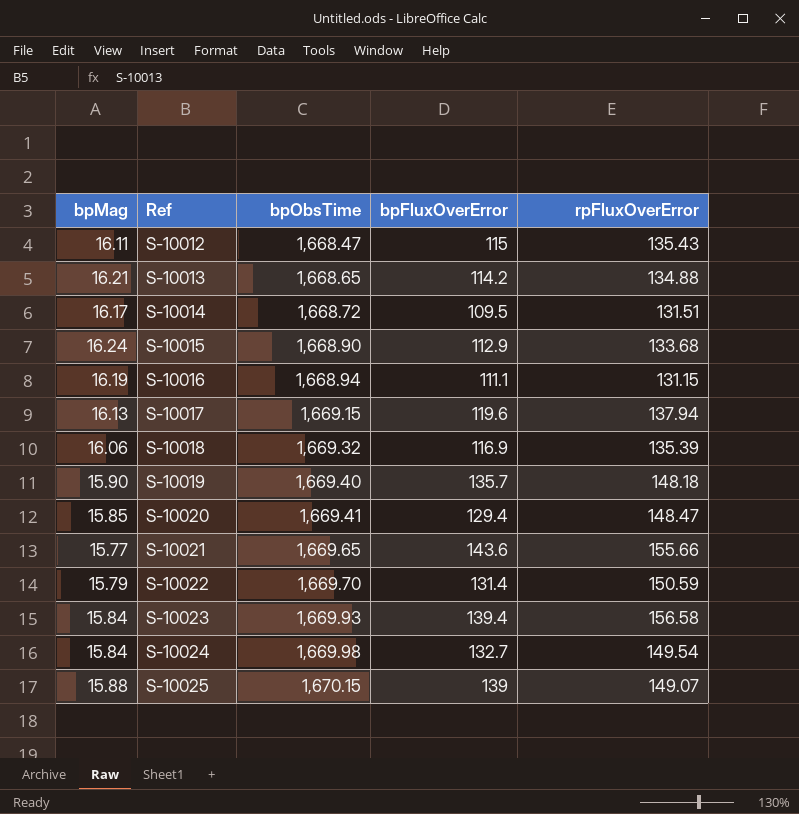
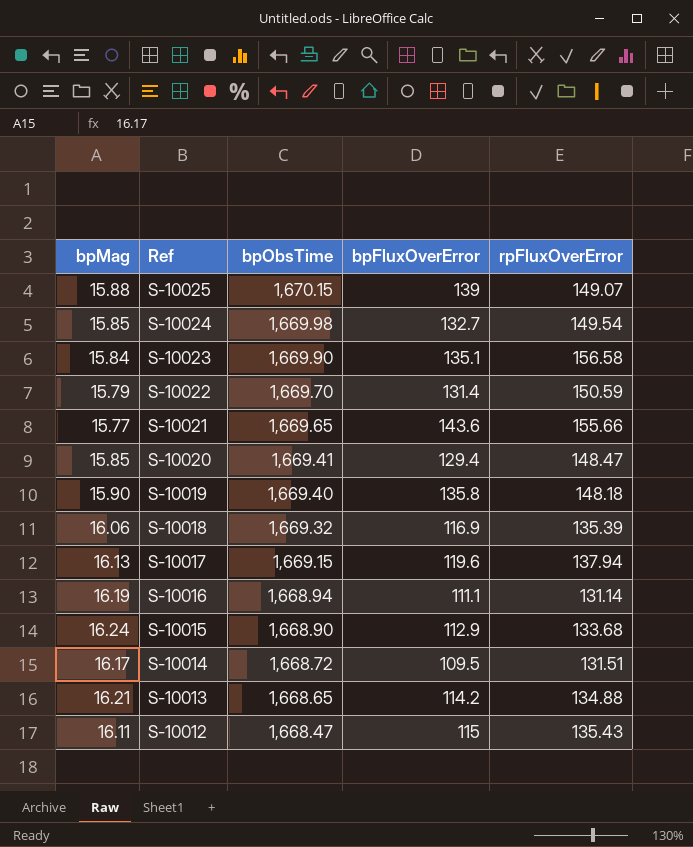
row order: Ref ascending -> Ref descending
S-10024 | bpMag: 15.84 -> 15.85
S-10023 | bpObsTime: 1,669.93 -> 1,669.90
S-10023 | bpFluxOverError: 139.4 -> 135.1
S-10019 | bpFluxOverError: 135.7 -> 135.8
S-10016 | rpFluxOverError: 131.15 -> 131.14

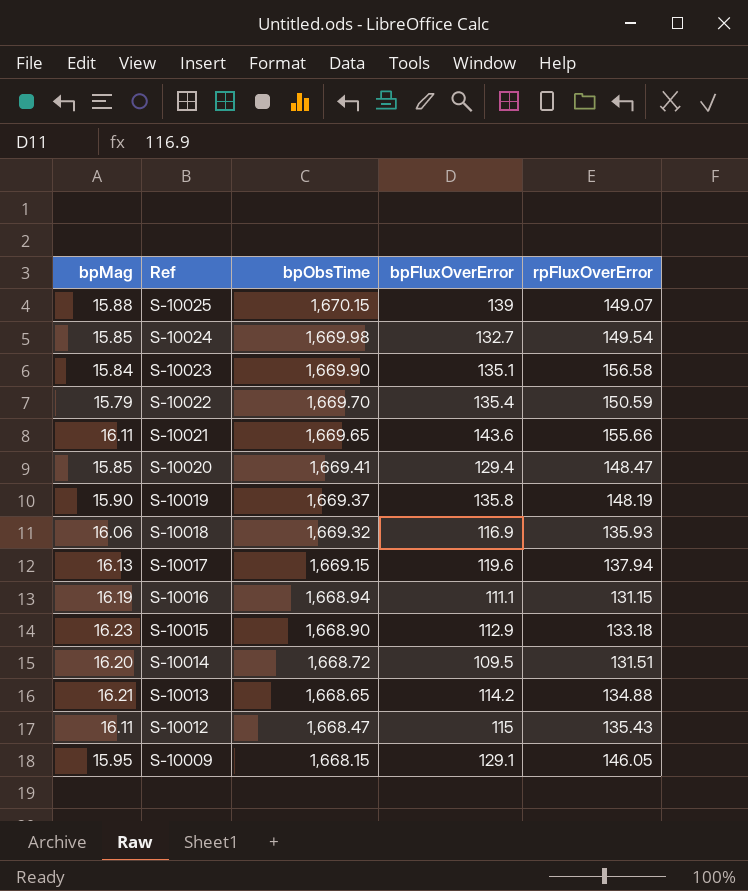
S-10022 | bpFluxOverError: 131.4 -> 135.4
S-10021 | bpMag: 15.77 -> 16.11
S-10019 | bpObsTime: 1,669.40 -> 1,669.37
S-10019 | rpFluxOverError: 148.18 -> 148.19
S-10018 | rpFluxOverError: 135.39 -> 135.93
S-10016 | rpFluxOverError: 131.14 -> 131.15
S-10015 | bpMag: 16.24 -> 16.23
S-10015 | rpFluxOverError: 133.68 -> 133.18
S-10014 | bpMag: 16.17 -> 16.20
row S-10009: none -> 15.95 | 1,668.15 | 129.1 | 146.05

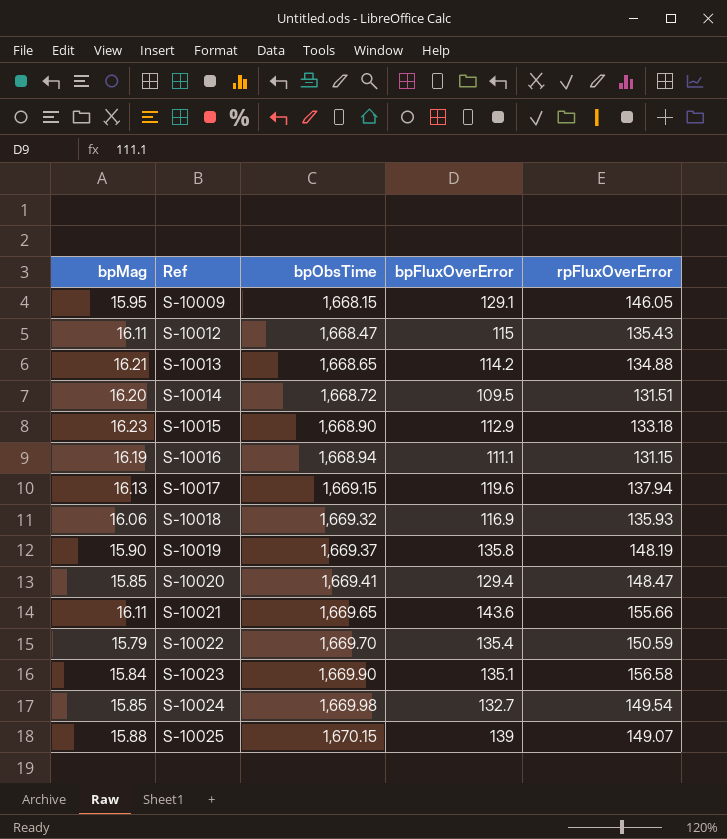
row order: Ref descending -> Ref ascending

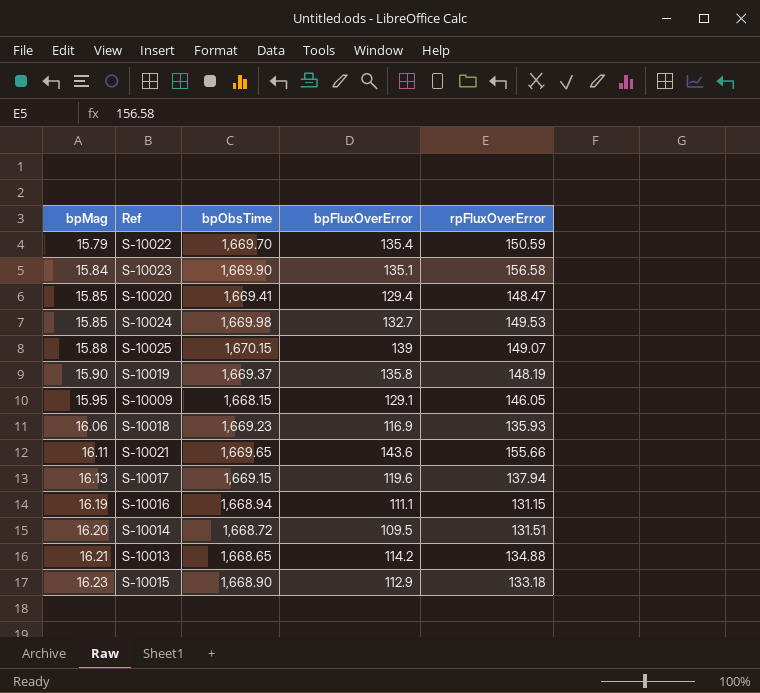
row order: Ref ascending -> bpMag ascending
row S-10012: 16.11 | 1,668.47 | 115 | 135.43 -> none
S-10024 | rpFluxOverError: 149.54 -> 149.53
S-10018 | bpObsTime: 1,669.32 -> 1,669.23

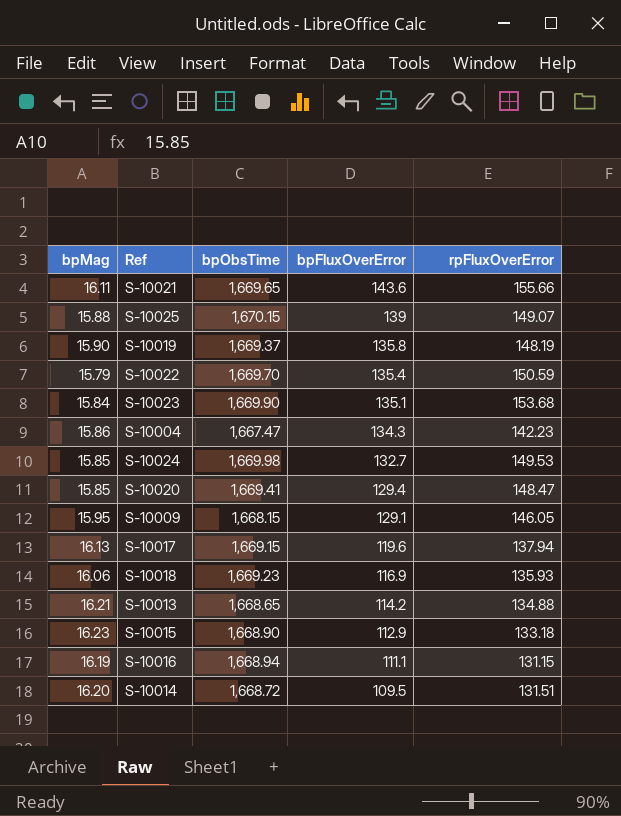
row order: bpMag ascending -> bpFluxOverError descending
S-10023 | rpFluxOverError: 156.58 -> 153.68
row S-10004: none -> 15.86 | 1,667.47 | 134.3 | 142.23

